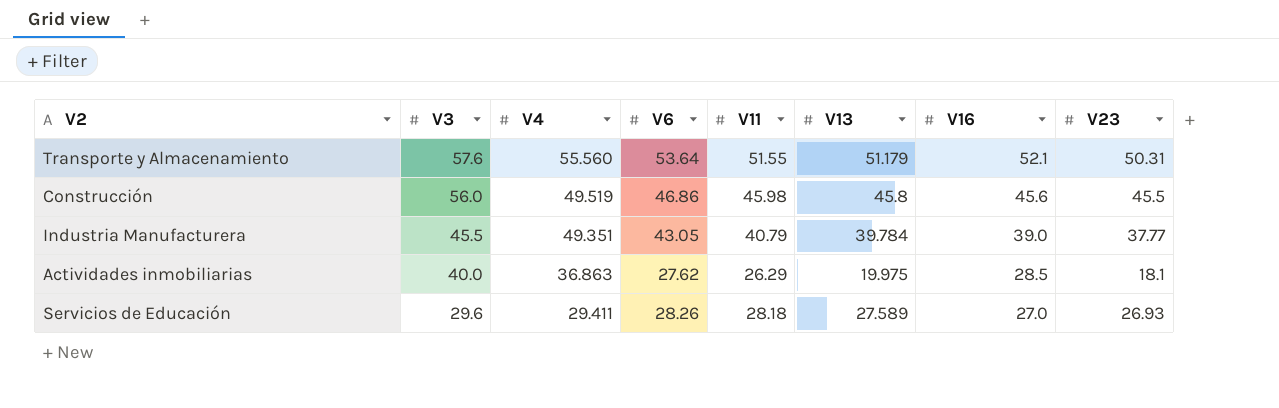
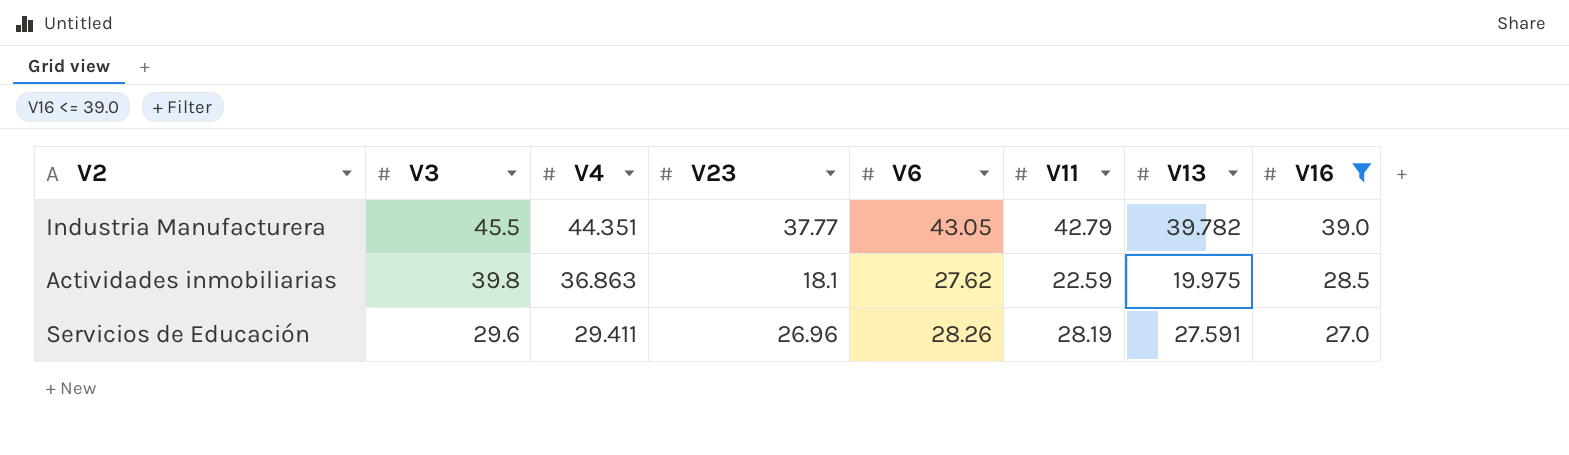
filter: none -> V16 <= 39.0
column V23 | position: 8 -> 4
Industria Manufacturera | V4: 49.351 -> 44.351
Industria Manufacturera | V11: 40.79 -> 42.79
Industria Manufacturera | V13: 39.784 -> 39.782
Actividades inmobiliarias | V3: 40.0 -> 39.8
Actividades inmobiliarias | V11: 26.29 -> 22.59
Servicios de Educación | V23: 26.93 -> 26.96
Servicios de Educación | V11: 28.18 -> 28.19
Servicios de Educación | V13: 27.589 -> 27.591

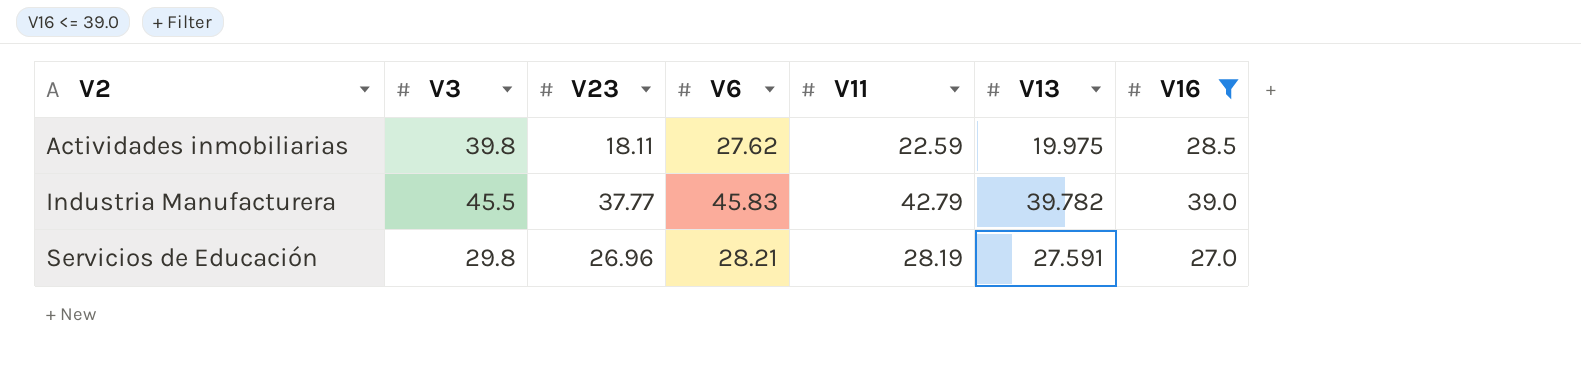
row order: V3 descending -> V2 ascending
column V4 | position: 3 -> none
Actividades inmobiliarias | V23: 18.1 -> 18.11
Industria Manufacturera | V6: 43.05 -> 45.83
Servicios de Educación | V3: 29.6 -> 29.8
Servicios de Educación | V6: 28.26 -> 28.21

